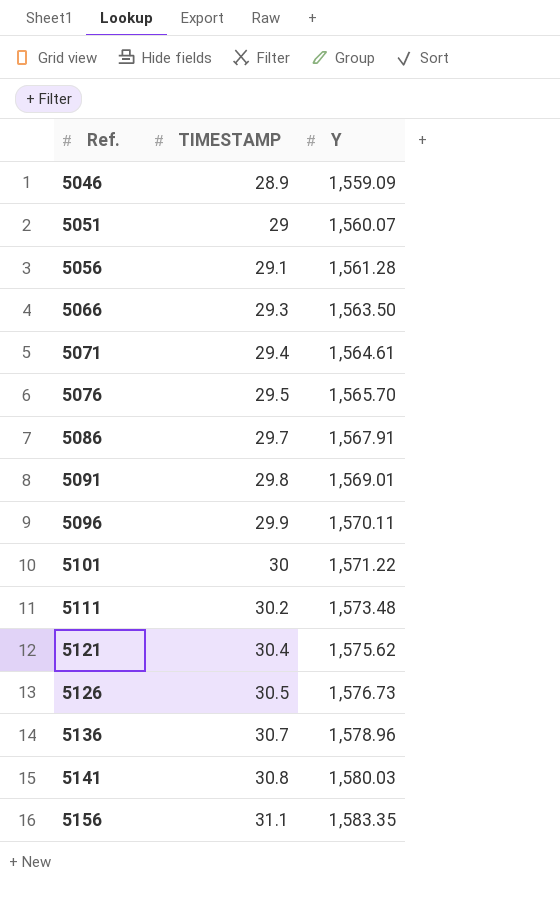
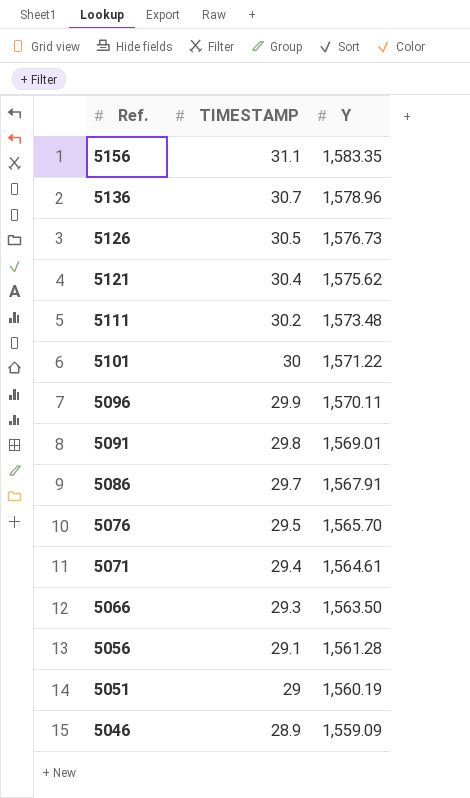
row order: Ref. ascending -> Ref. descending
row 5141: 30.8 | 1,580.03 -> none
5051 | Y: 1,560.07 -> 1,560.19

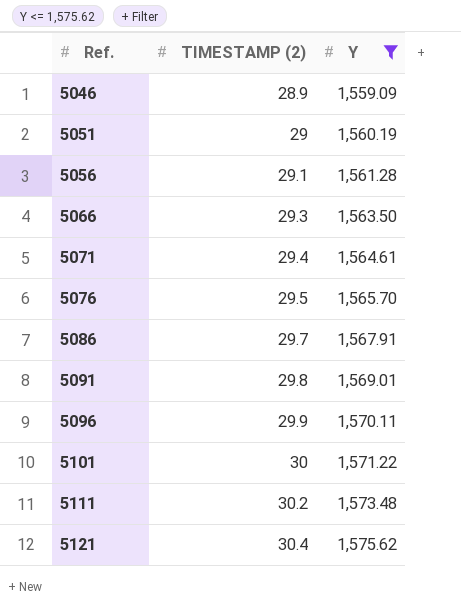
filter: none -> Y <= 1,575.62
row order: Ref. descending -> Ref. ascending
column name: TIMESTAMP -> TIMESTAMP (2)

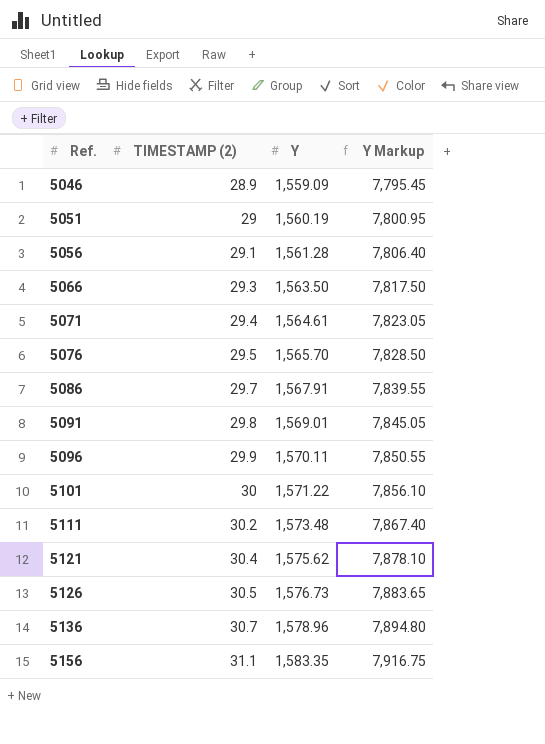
filter: Y <= 1,575.62 -> none
column Y Markup | formula: none -> [Y] * 5

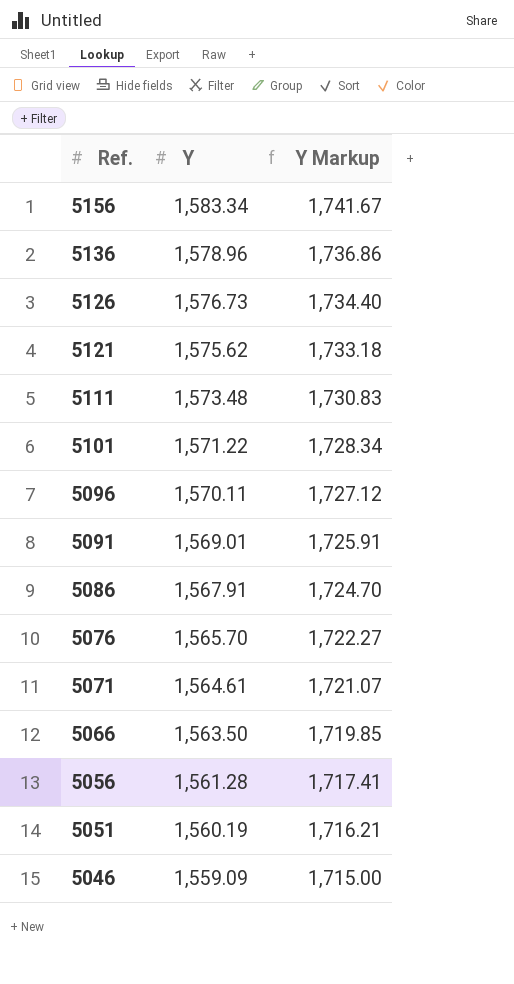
row order: Ref. ascending -> Ref. descending
column TIMESTAMP (2) | position: 2 -> none
column Y Markup | formula: [Y] * 5 -> [Y] * 1.1
5156 | Y: 1,583.35 -> 1,583.34

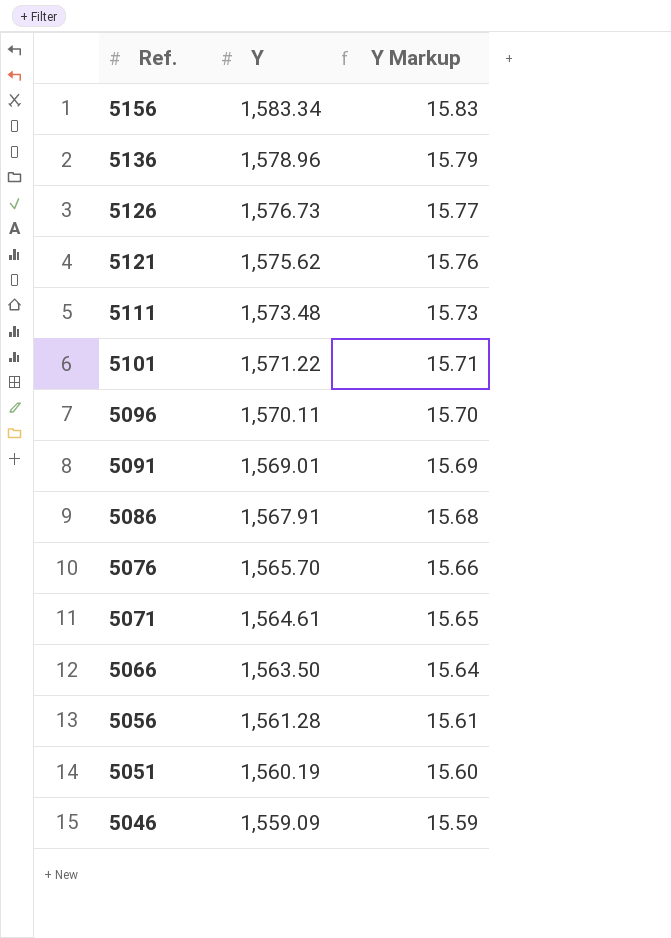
column Y Markup | formula: [Y] * 1.1 -> [Y] * 0.01

